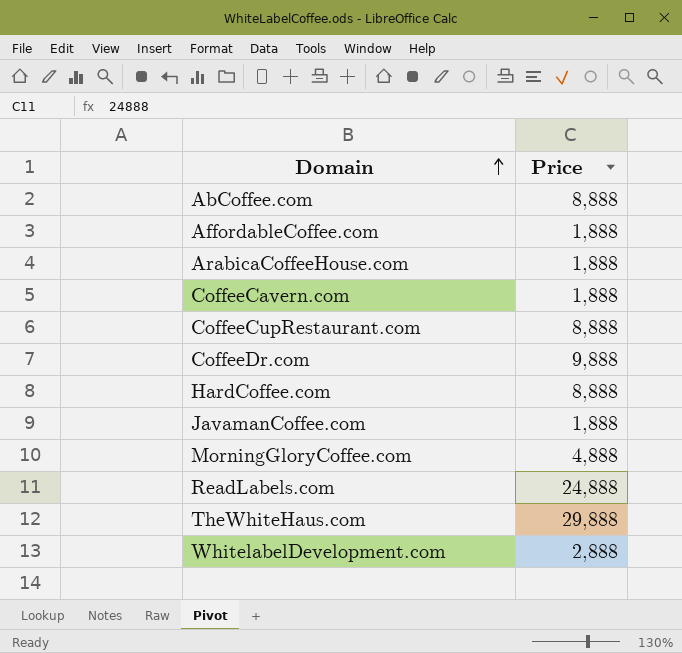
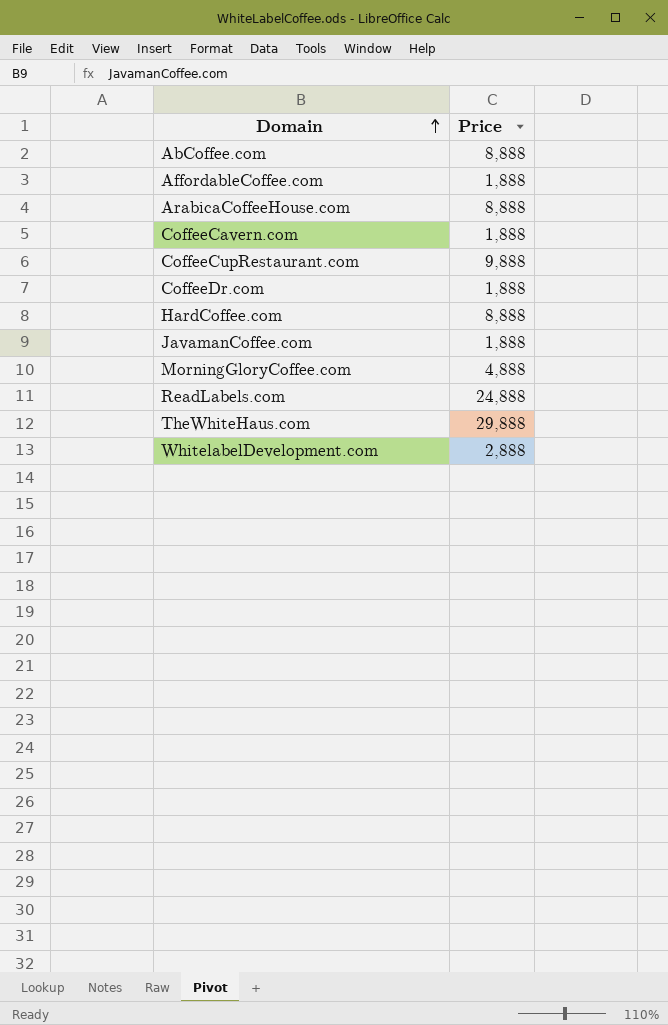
ArabicaCoffeeHouse.com | Price: 1,888 -> 8,888
CoffeeCupRestaurant.com | Price: 8,888 -> 9,888
CoffeeDr.com | Price: 9,888 -> 1,888

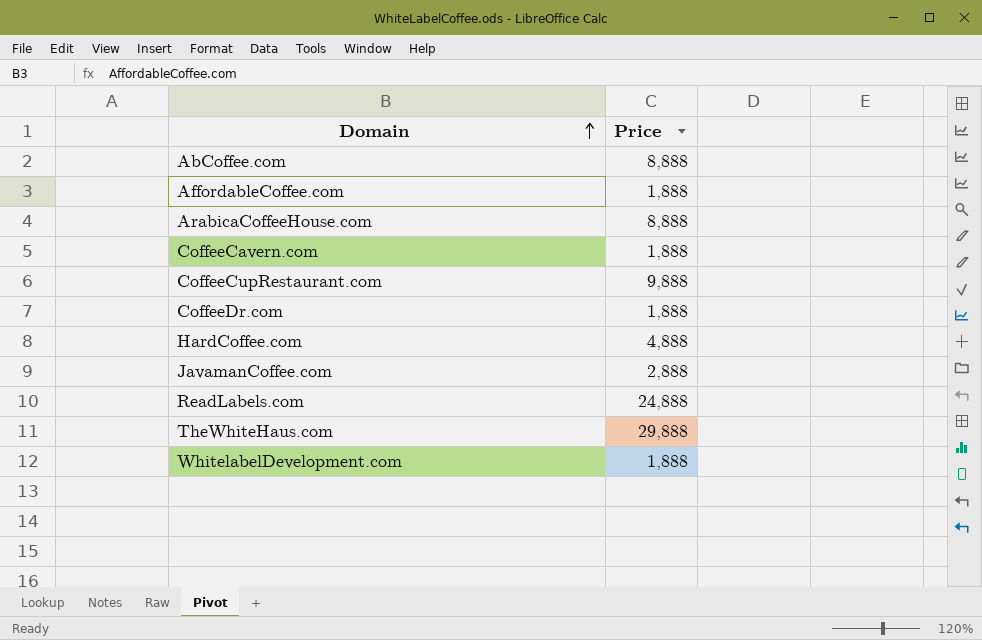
row MorningGloryCoffee.com: 4,888 -> none
HardCoffee.com | Price: 8,888 -> 4,888
JavamanCoffee.com | Price: 1,888 -> 2,888
WhitelabelDevelopment.com | Price: 2,888 -> 1,888

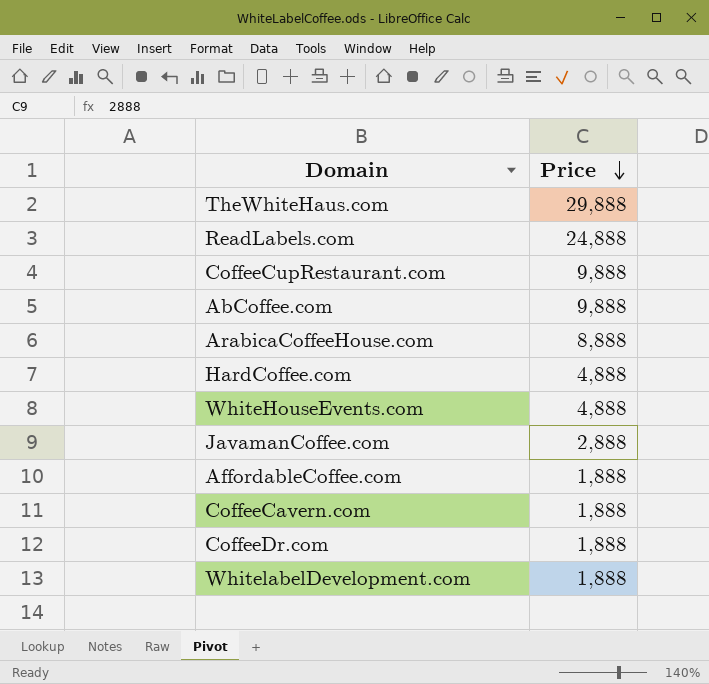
row order: Domain ascending -> Price descending
AbCoffee.com | Price: 8,888 -> 9,888
row WhiteHouseEvents.com: none -> 4,888

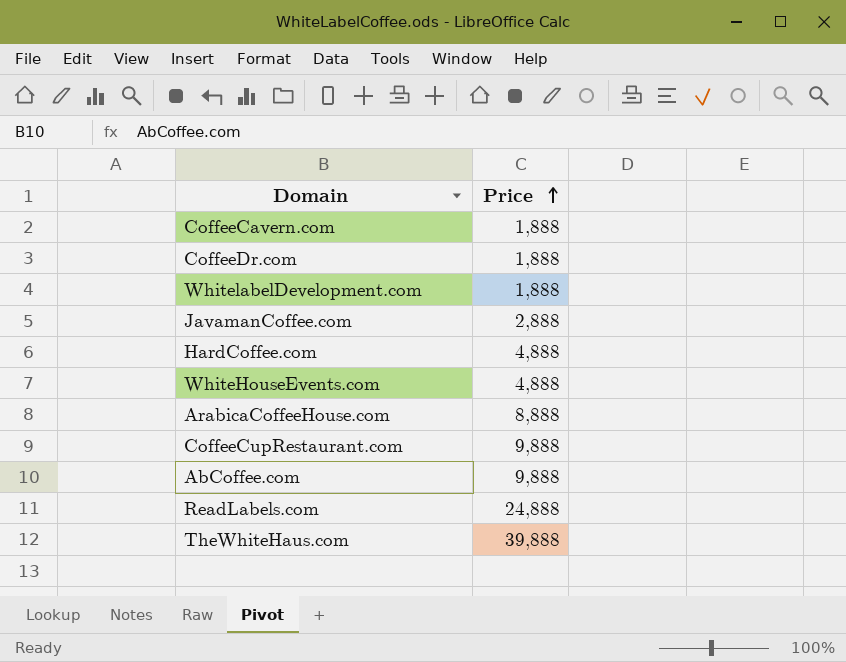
row order: Price descending -> Price ascending
row AffordableCoffee.com: 1,888 -> none
TheWhiteHaus.com | Price: 29,888 -> 39,888

